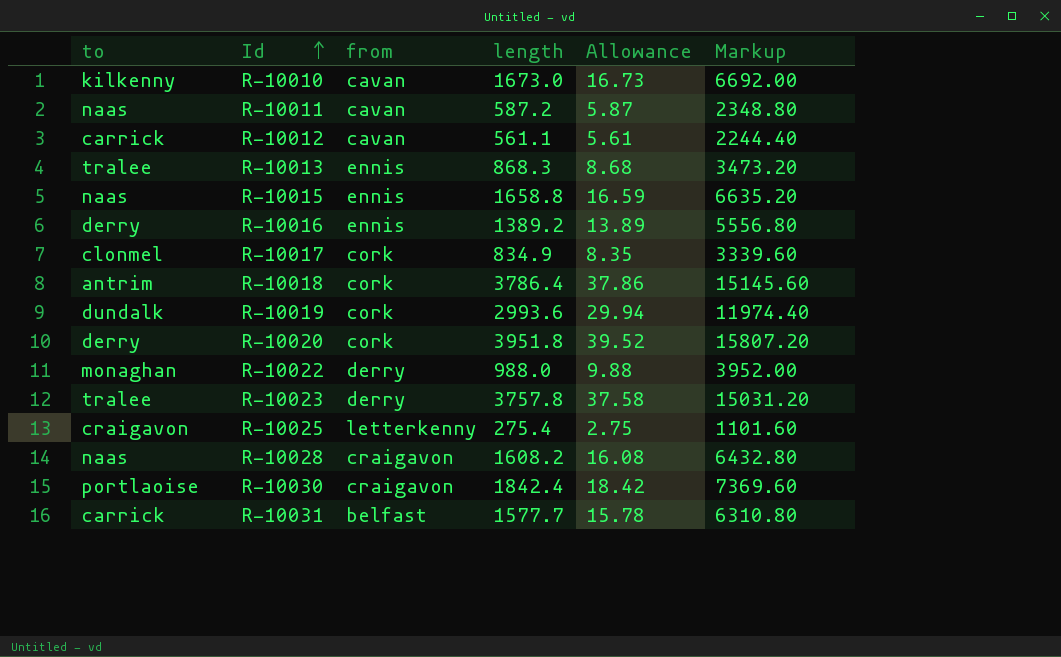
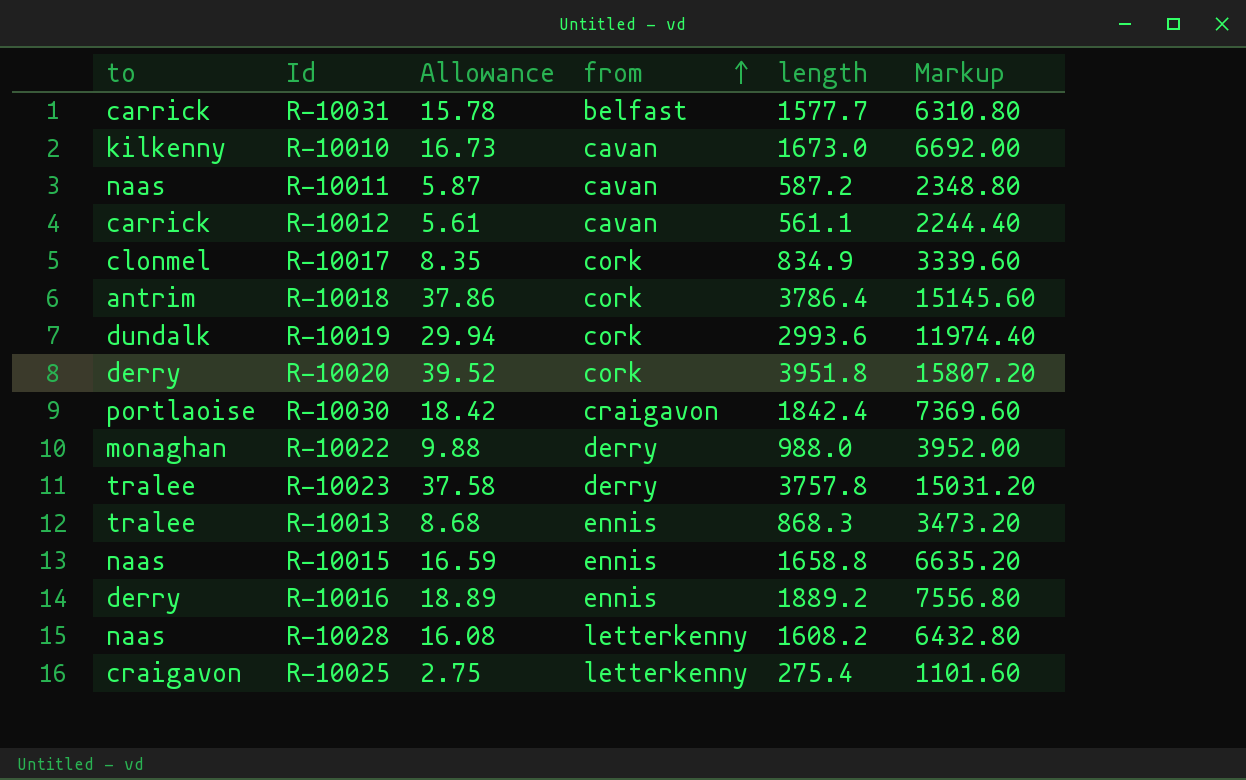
row order: Id ascending -> from ascending
column Allowance | position: 5 -> 3
R-10016 | Allowance: 13.89 -> 18.89
R-10016 | length: 1389.2 -> 1889.2
R-10016 | Markup: 5556.80 -> 7556.80
R-10028 | from: craigavon -> letterkenny

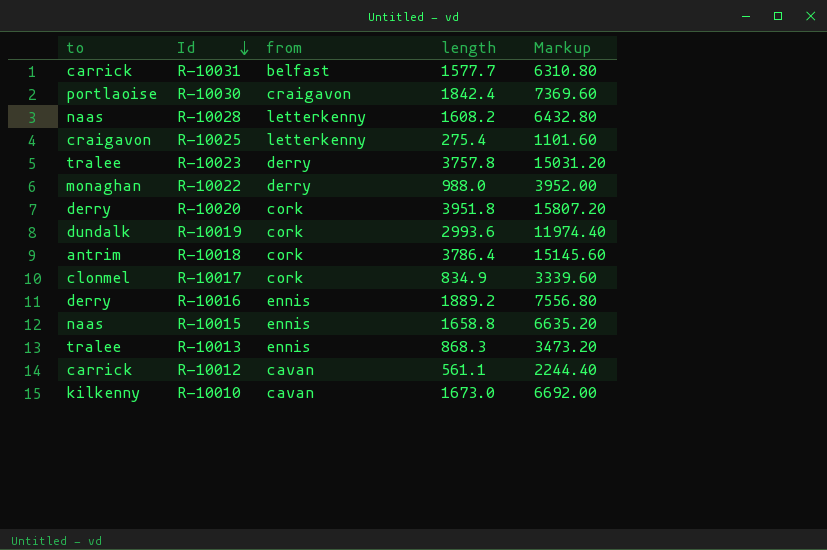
row order: from ascending -> Id descending
column Allowance | formula: [length] * 0.01 -> none
row R-10011: naas | 5.87 | cavan | 587.2 | 2348.80 -> none

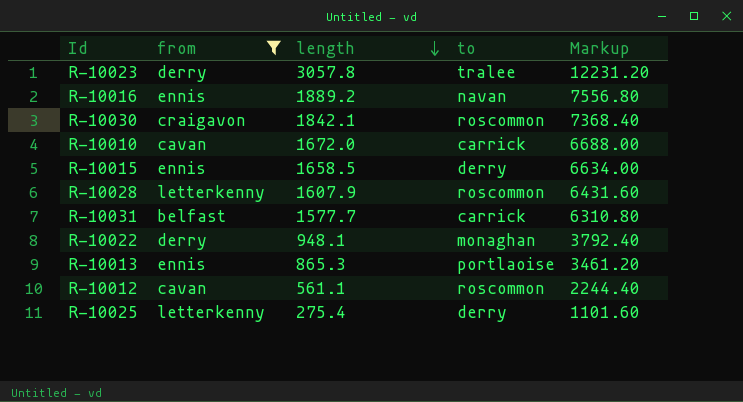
filter: none -> from != cork
row order: Id descending -> length descending
column to | position: 1 -> 4
R-10023 | length: 3757.8 -> 3057.8
R-10023 | Markup: 15031.20 -> 12231.20
R-10016 | to: derry -> navan
R-10030 | length: 1842.4 -> 1842.1
R-10030 | to: portlaoise -> roscommon
R-10030 | Markup: 7369.60 -> 7368.40
R-10010 | length: 1673.0 -> 1672.0
R-10010 | to: kilkenny -> carrick
R-10010 | Markup: 6692.00 -> 6688.00
R-10015 | length: 1658.8 -> 1658.5
R-10015 | to: naas -> derry
R-10015 | Markup: 6635.20 -> 6634.00
R-10028 | length: 1608.2 -> 1607.9
R-10028 | to: naas -> roscommon
R-10028 | Markup: 6432.80 -> 6431.60
R-10022 | length: 988.0 -> 948.1
R-10022 | Markup: 3952.00 -> 3792.40
R-10013 | length: 868.3 -> 865.3
R-10013 | to: tralee -> portlaoise
R-10013 | Markup: 3473.20 -> 3461.20
R-10012 | to: carrick -> roscommon
R-10025 | to: craigavon -> derry

